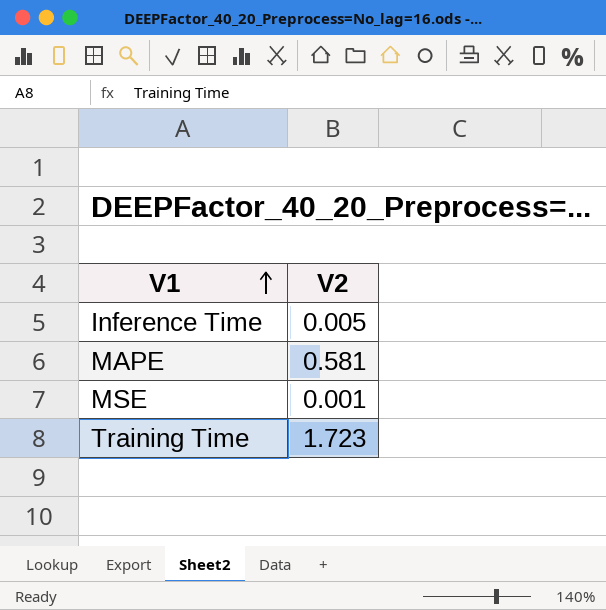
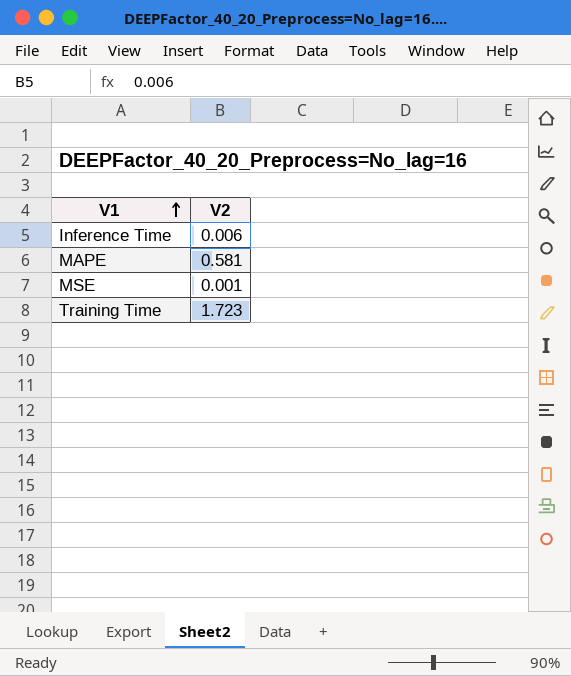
Inference Time | V2: 0.005 -> 0.006

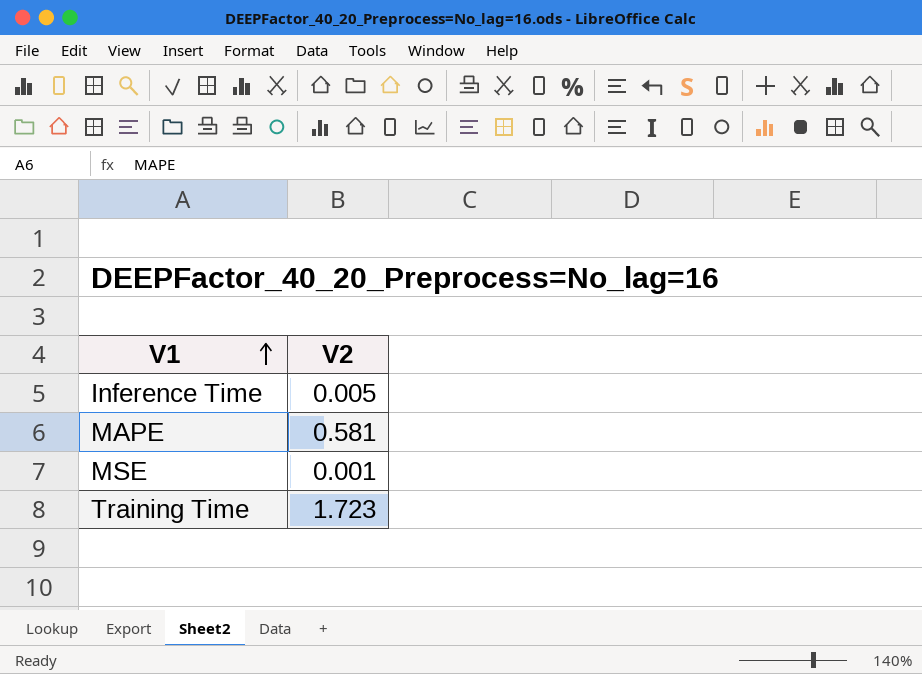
Inference Time | V2: 0.006 -> 0.005

